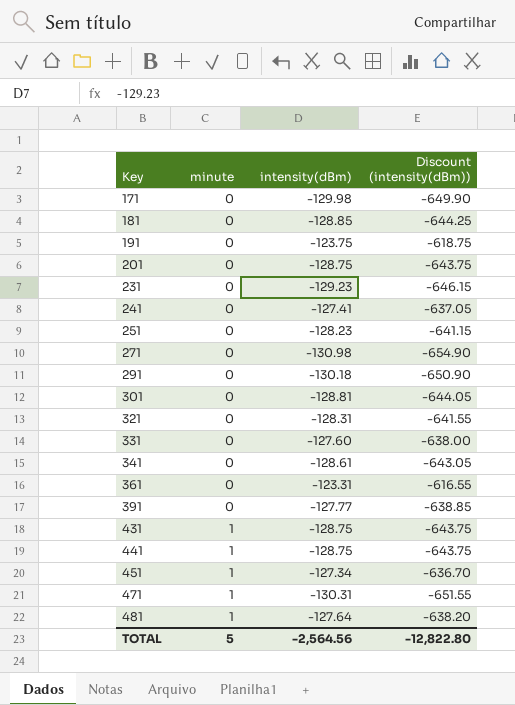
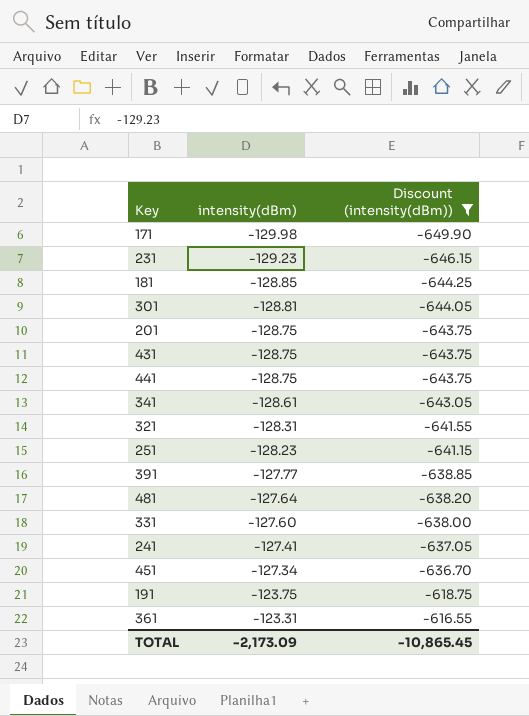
filter: none -> Discount (intensity(dBm)) >= -649.90
row order: Key ascending -> intensity(dBm) ascending
column minute | position: 2 -> none
TOTAL | intensity(dBm): -2,564.56 -> -2,173.09
TOTAL | Discount (intensity(dBm)): -12,822.80 -> -10,865.45

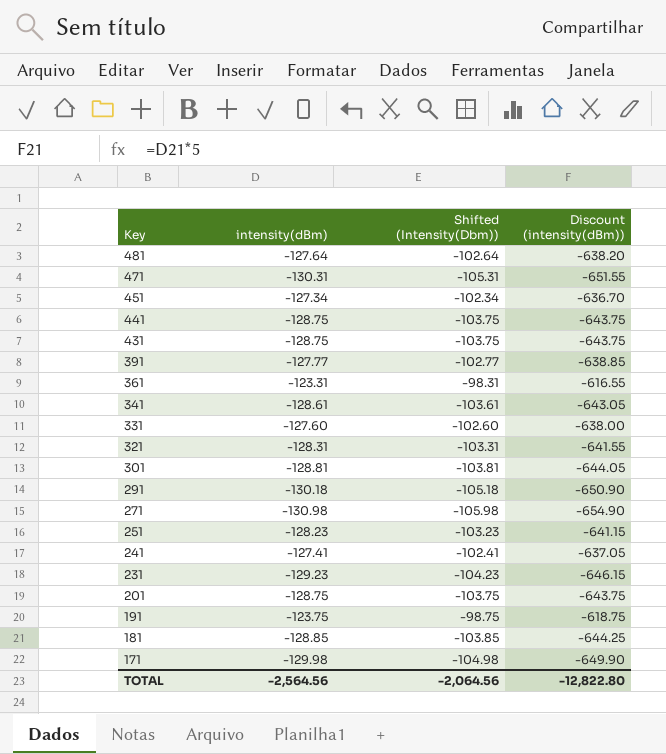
filter: Discount (intensity(dBm)) >= -649.90 -> none
row order: intensity(dBm) ascending -> Key descending
column Shifted (Intensity(Dbm)) | formula: none -> [intensity(dBm)] + 25
TOTAL | intensity(dBm): -2,173.09 -> -2,564.56
TOTAL | Discount (intensity(dBm)): -10,865.45 -> -12,822.80

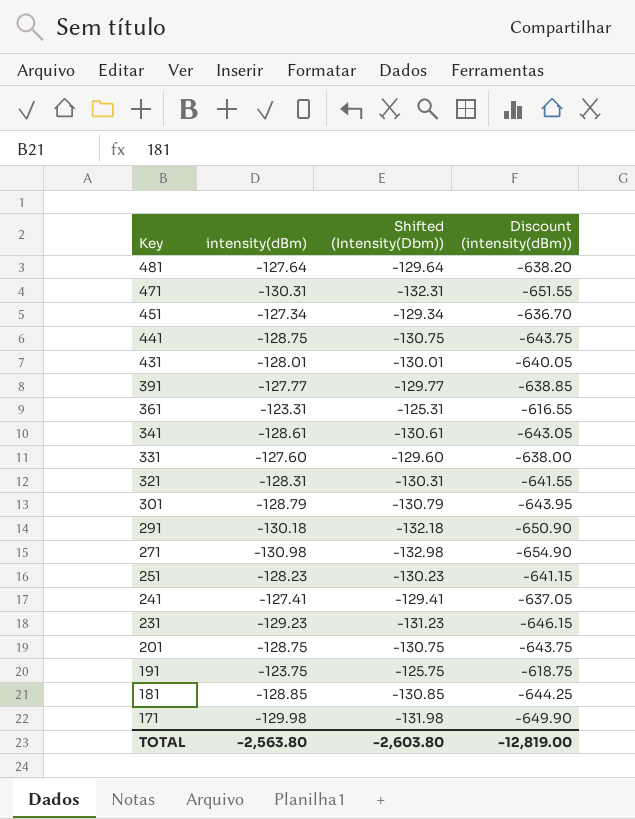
column Shifted (Intensity(Dbm)) | formula: [intensity(dBm)] + 25 -> [intensity(dBm)] - 2
431 | intensity(dBm): -128.75 -> -128.01
431 | Discount (intensity(dBm)): -643.75 -> -640.05
301 | intensity(dBm): -128.81 -> -128.79
301 | Discount (intensity(dBm)): -644.05 -> -643.95
TOTAL | intensity(dBm): -2,564.56 -> -2,563.80
TOTAL | Shifted (Intensity(Dbm)): -2,064.56 -> -2,603.80
TOTAL | Discount (intensity(dBm)): -12,822.80 -> -12,819.00

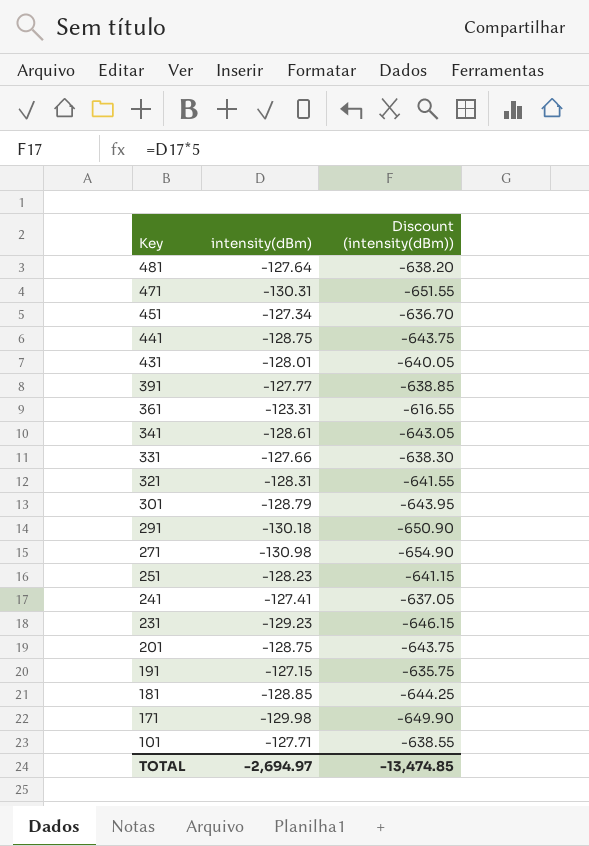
column Shifted (Intensity(Dbm)) | formula: [intensity(dBm)] - 2 -> none
331 | intensity(dBm): -127.60 -> -127.66
331 | Discount (intensity(dBm)): -638.00 -> -638.30
191 | intensity(dBm): -123.75 -> -127.15
191 | Discount (intensity(dBm)): -618.75 -> -635.75
row 101: none -> -127.71 | -638.55
TOTAL | intensity(dBm): -2,563.80 -> -2,694.97
TOTAL | Discount (intensity(dBm)): -12,819.00 -> -13,474.85

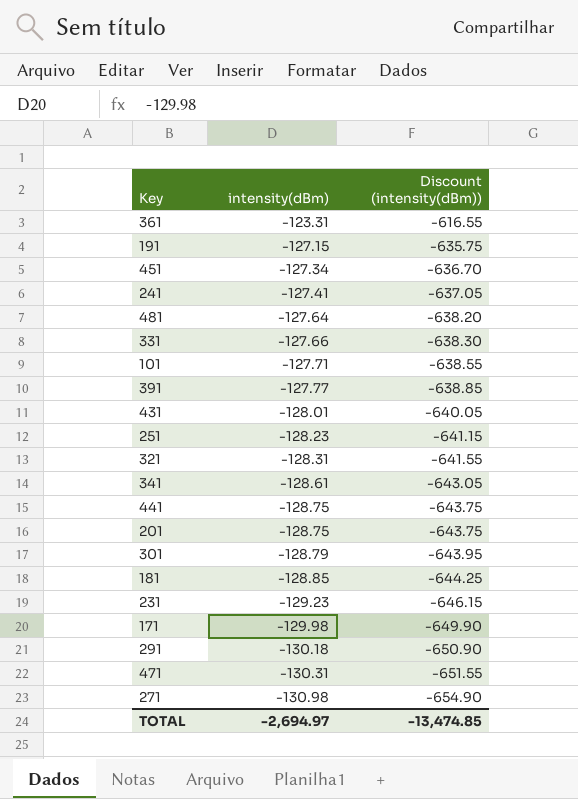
row order: Key descending -> intensity(dBm) descending

